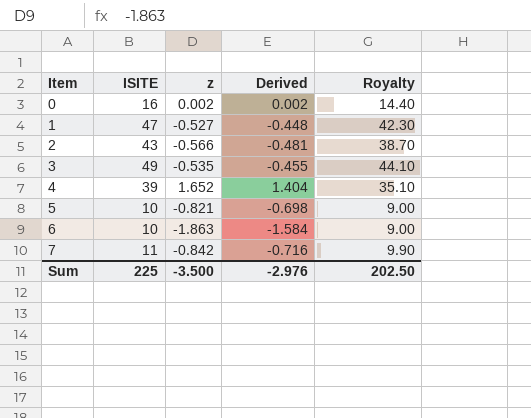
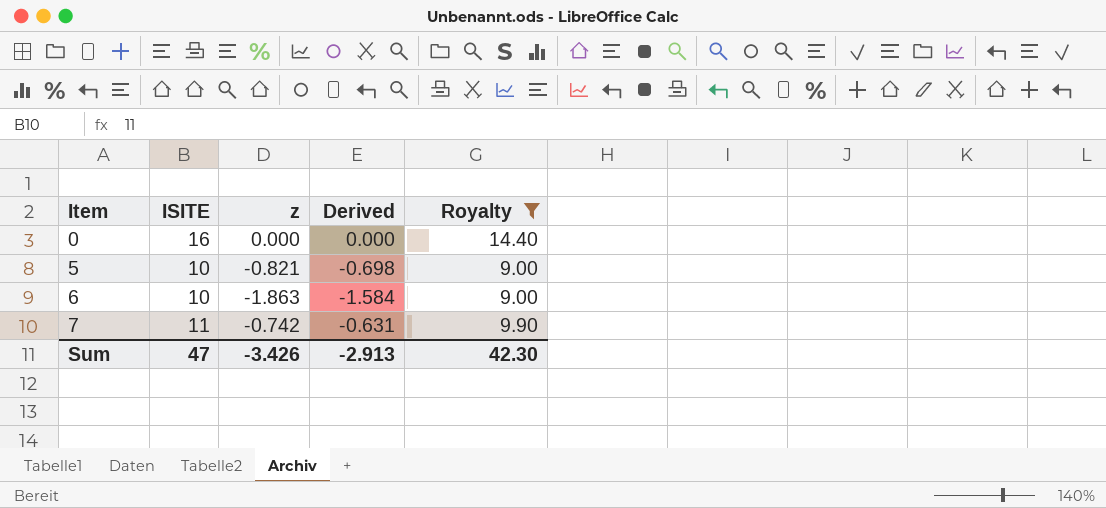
filter: none -> Royalty <= 14.40
0 | z: 0.002 -> 0.000
0 | Derived: 0.002 -> 0.000
7 | z: -0.842 -> -0.742
7 | Derived: -0.716 -> -0.631
Sum | ISITE: 225 -> 47
Sum | z: -3.500 -> -3.426
Sum | Derived: -2.976 -> -2.913
Sum | Royalty: 202.50 -> 42.30

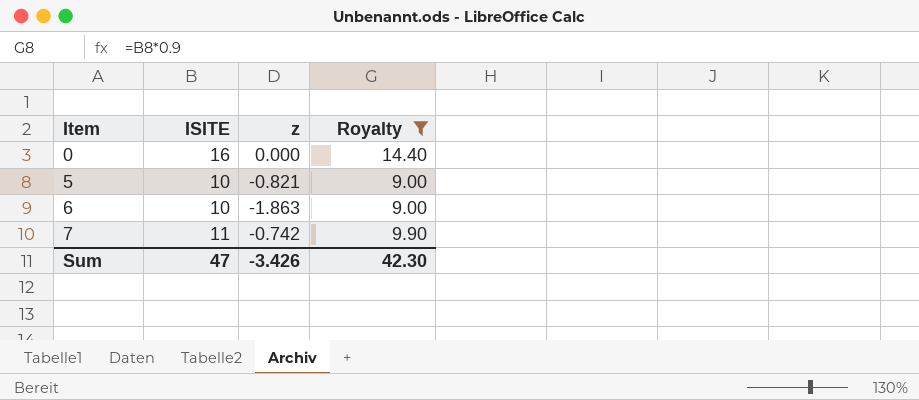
column Derived | formula: [z] * 0.85 -> none

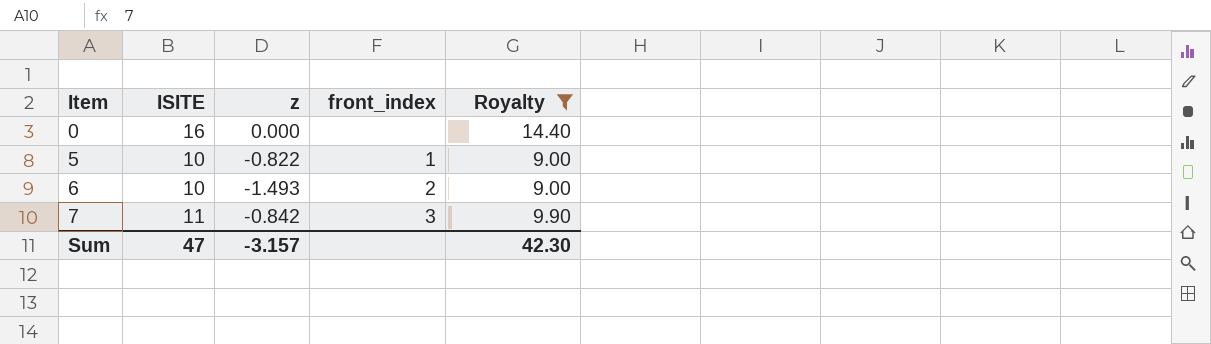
column front_index | position: none -> 4
5 | z: -0.821 -> -0.822
6 | z: -1.863 -> -1.493
7 | z: -0.742 -> -0.842
Sum | z: -3.426 -> -3.157

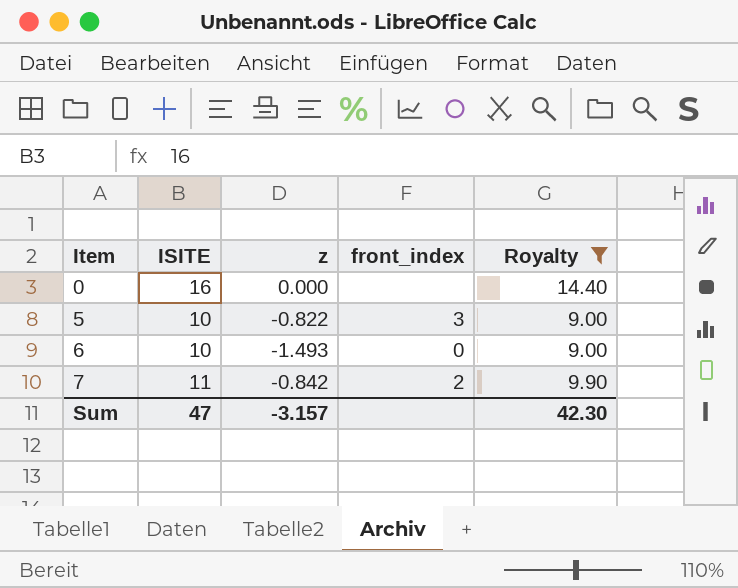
5 | front_index: 1 -> 3
6 | front_index: 2 -> 0
7 | front_index: 3 -> 2

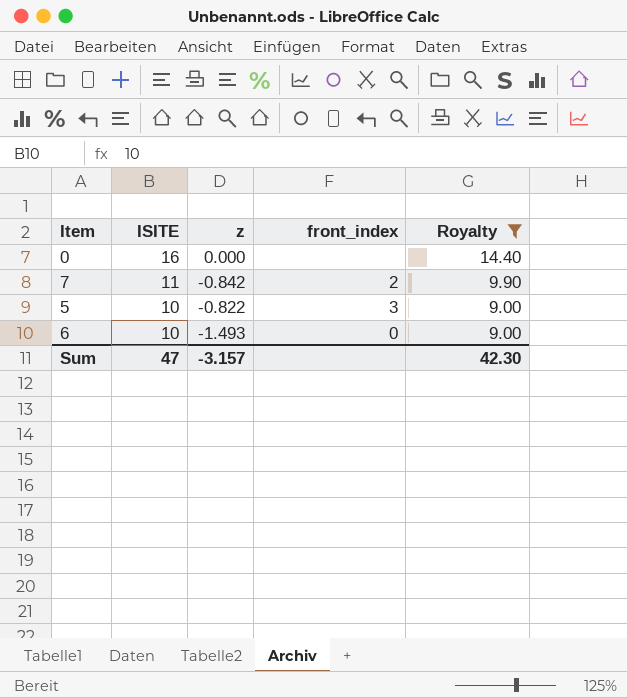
row order: Item ascending -> ISITE descending

